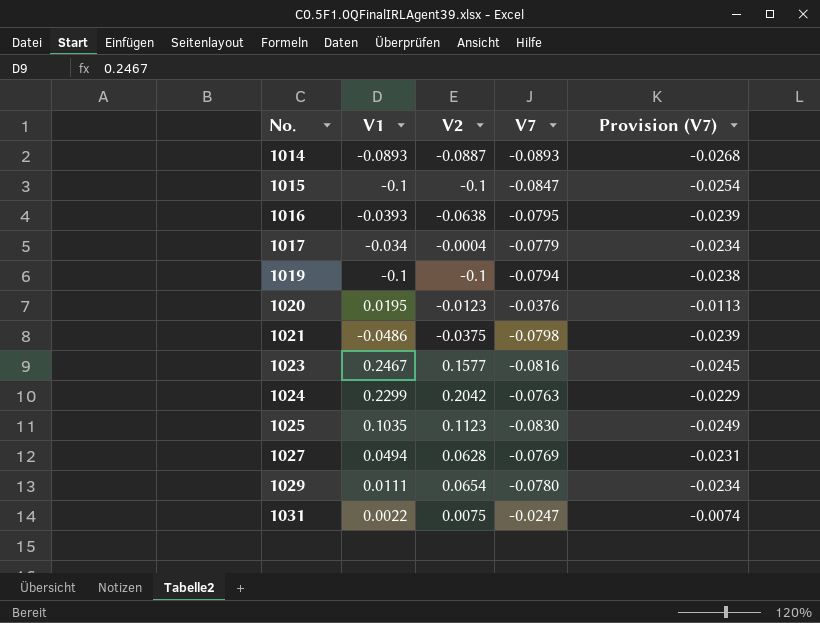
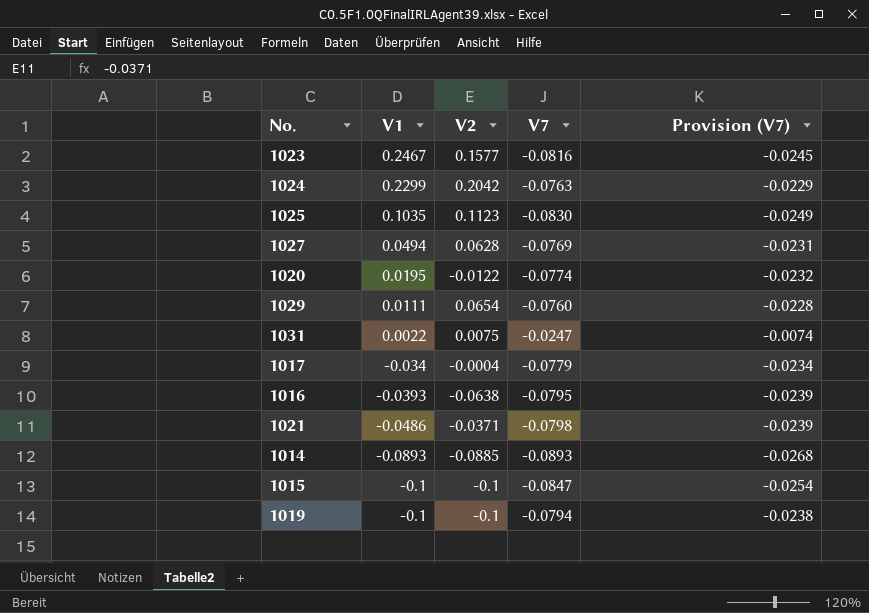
row order: No. ascending -> V1 descending
1020 | V2: -0.0123 -> -0.0122
1020 | V7: -0.0376 -> -0.0774
1020 | Provision (V7): -0.0113 -> -0.0232
1029 | V7: -0.0780 -> -0.0760
1029 | Provision (V7): -0.0234 -> -0.0228
1021 | V2: -0.0375 -> -0.0371
1014 | V2: -0.0887 -> -0.0885

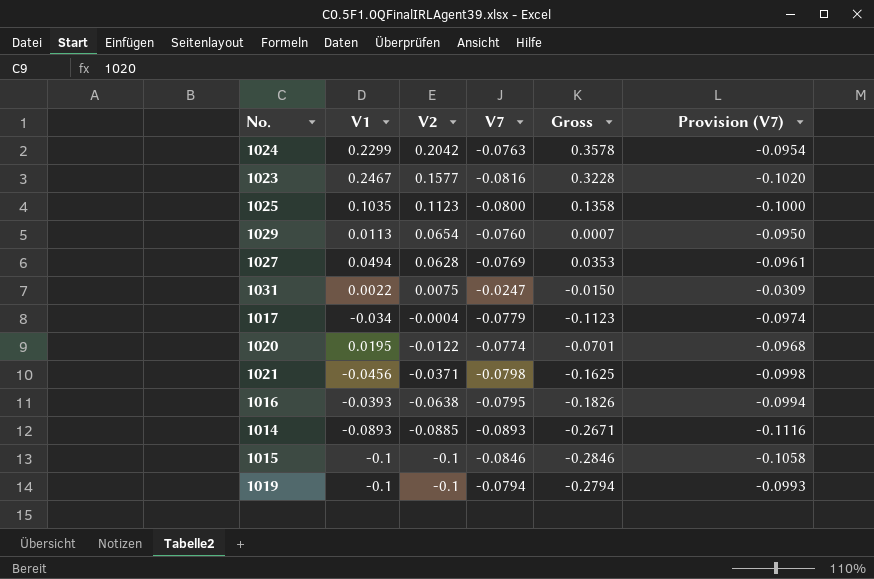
row order: V1 descending -> V2 descending
column Gross | formula: none -> [V1] + [V2] + [V7]
column Provision (V7) | formula: [V7] * 0.3 -> [V7] * 1.25
1025 | V7: -0.0830 -> -0.0800
1029 | V1: 0.0111 -> 0.0113
1021 | V1: -0.0486 -> -0.0456
1015 | V7: -0.0847 -> -0.0846

